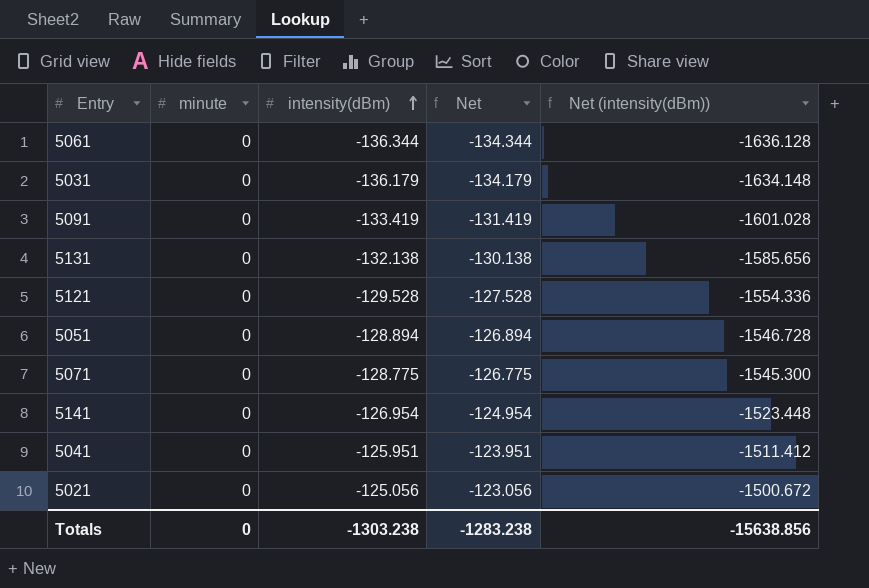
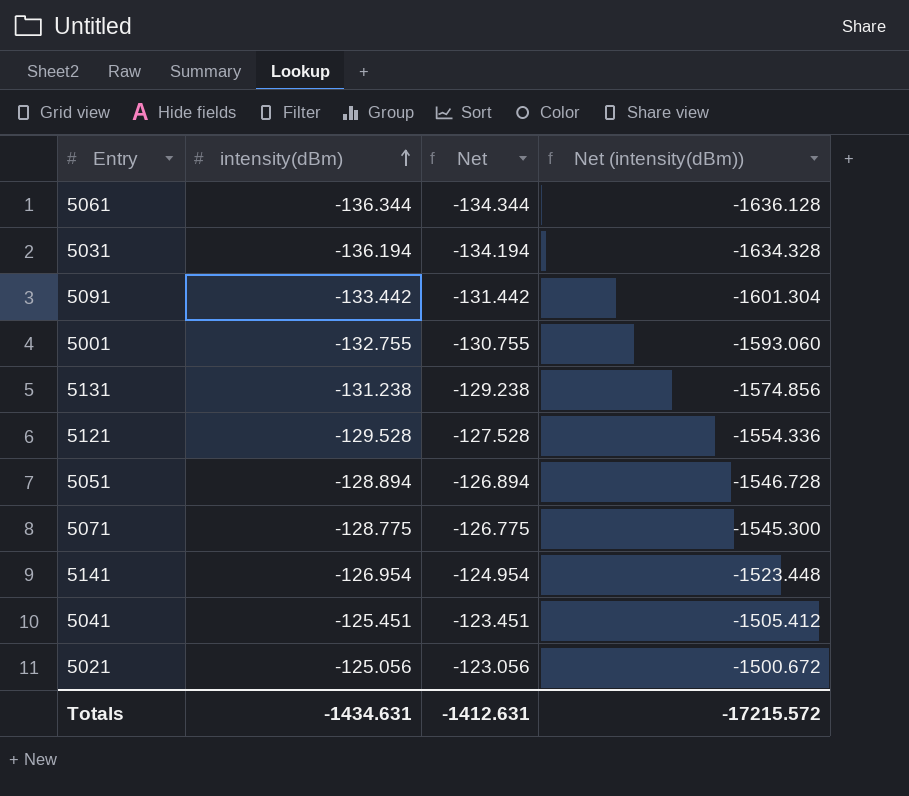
column minute | position: 2 -> none
5031 | intensity(dBm): -136.179 -> -136.194
5031 | Net: -134.179 -> -134.194
5031 | Net (intensity(dBm)): -1634.148 -> -1634.328
5091 | intensity(dBm): -133.419 -> -133.442
5091 | Net: -131.419 -> -131.442
5091 | Net (intensity(dBm)): -1601.028 -> -1601.304
row 5001: none -> -132.755 | -130.755 | -1593.060
5131 | intensity(dBm): -132.138 -> -131.238
5131 | Net: -130.138 -> -129.238
5131 | Net (intensity(dBm)): -1585.656 -> -1574.856
5041 | intensity(dBm): -125.951 -> -125.451
5041 | Net: -123.951 -> -123.451
5041 | Net (intensity(dBm)): -1511.412 -> -1505.412
Totals | intensity(dBm): -1303.238 -> -1434.631
Totals | Net: -1283.238 -> -1412.631
Totals | Net (intensity(dBm)): -15638.856 -> -17215.572

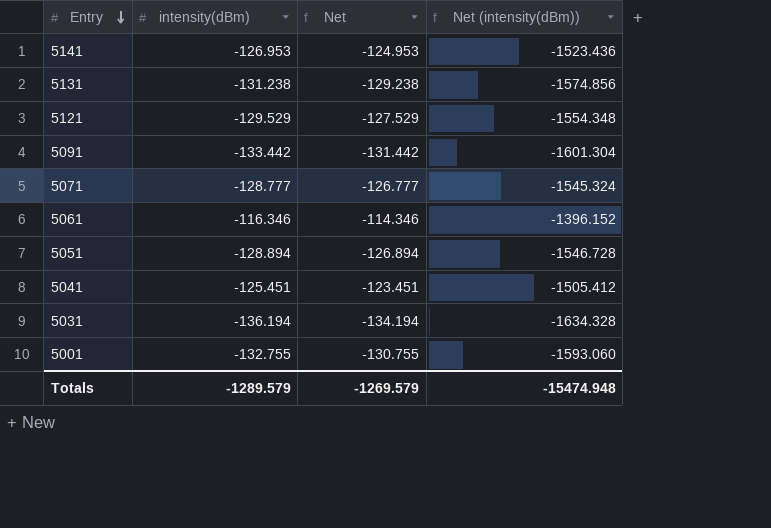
row order: intensity(dBm) ascending -> Entry descending
row 5021: -125.056 | -123.056 | -1500.672 -> none
5141 | intensity(dBm): -126.954 -> -126.953
5141 | Net: -124.954 -> -124.953
5141 | Net (intensity(dBm)): -1523.448 -> -1523.436
5121 | intensity(dBm): -129.528 -> -129.529
5121 | Net: -127.528 -> -127.529
5121 | Net (intensity(dBm)): -1554.336 -> -1554.348
5071 | intensity(dBm): -128.775 -> -128.777
5071 | Net: -126.775 -> -126.777
5071 | Net (intensity(dBm)): -1545.300 -> -1545.324
5061 | intensity(dBm): -136.344 -> -116.346
5061 | Net: -134.344 -> -114.346
5061 | Net (intensity(dBm)): -1636.128 -> -1396.152
Totals | intensity(dBm): -1434.631 -> -1289.579
Totals | Net: -1412.631 -> -1269.579
Totals | Net (intensity(dBm)): -17215.572 -> -15474.948

